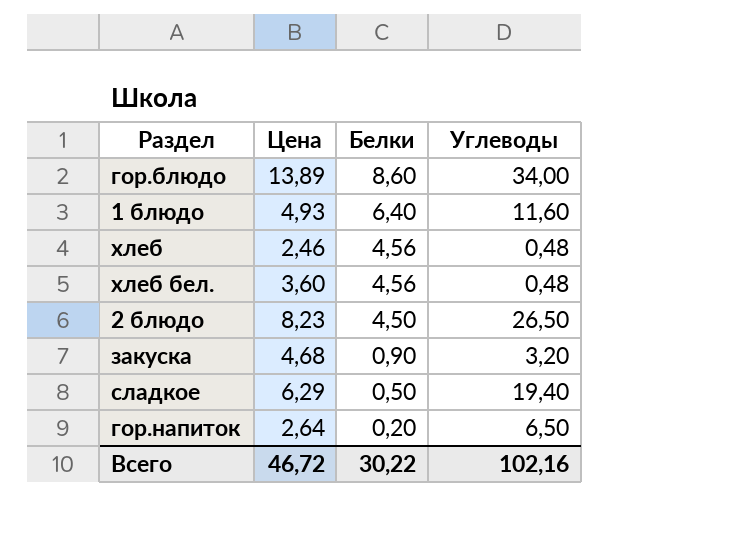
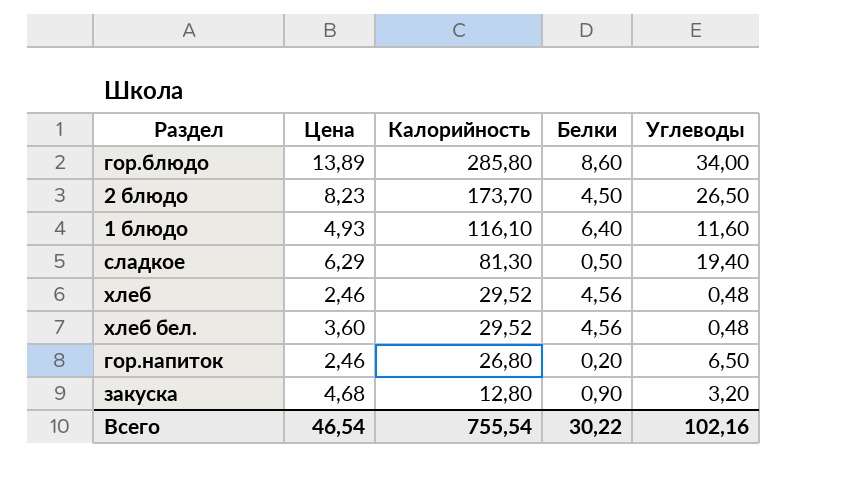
row order: Белки descending -> Калорийность descending
column Калорийность | position: none -> 3
гор.напиток | Цена: 2,64 -> 2,46
Всего | Цена: 46,72 -> 46,54

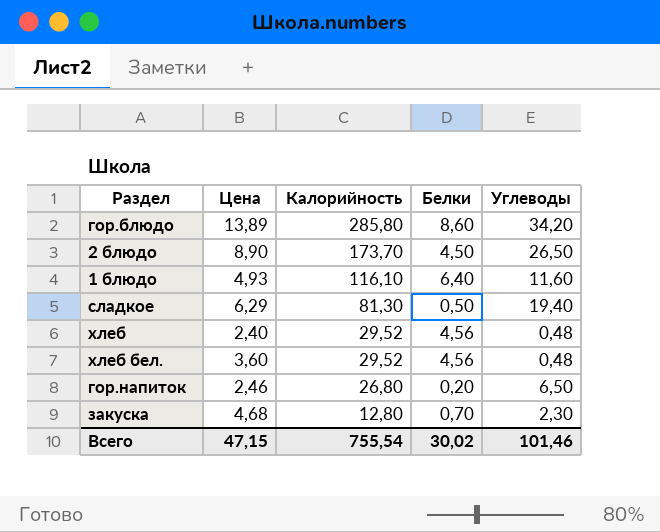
гор.блюдо | Углеводы: 34,00 -> 34,20
2 блюдо | Цена: 8,23 -> 8,90
хлеб | Цена: 2,46 -> 2,40
закуска | Белки: 0,90 -> 0,70
закуска | Углеводы: 3,20 -> 2,30
Всего | Цена: 46,54 -> 47,15
Всего | Белки: 30,22 -> 30,02
Всего | Углеводы: 102,16 -> 101,46

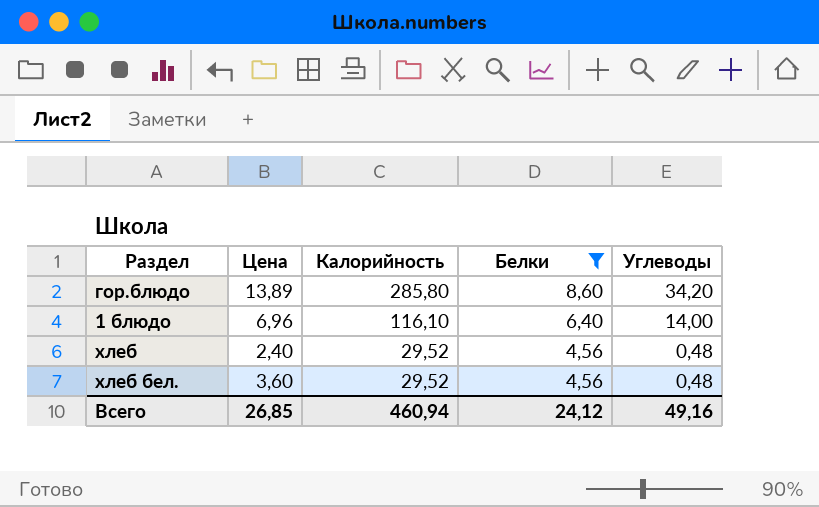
filter: none -> Белки >= 4,56
1 блюдо | Цена: 4,93 -> 6,96
1 блюдо | Углеводы: 11,60 -> 14,00
Всего | Цена: 47,15 -> 26,85
Всего | Калорийность: 755,54 -> 460,94
Всего | Белки: 30,02 -> 24,12
Всего | Углеводы: 101,46 -> 49,16

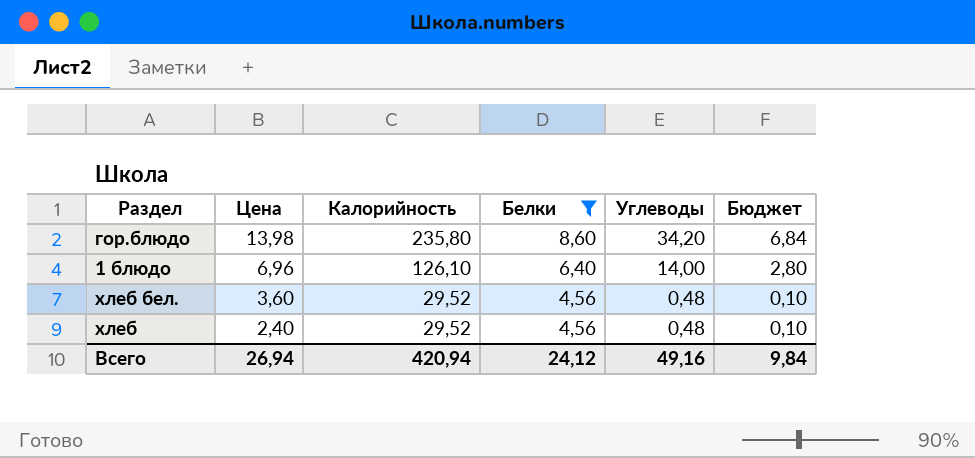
row order: Калорийность descending -> Цена descending
column Бюджет | formula: none -> [Углеводы] * 0,2
гор.блюдо | Цена: 13,89 -> 13,98
гор.блюдо | Калорийность: 285,80 -> 235,80
1 блюдо | Калорийность: 116,10 -> 126,10
Всего | Цена: 26,85 -> 26,94
Всего | Калорийность: 460,94 -> 420,94

